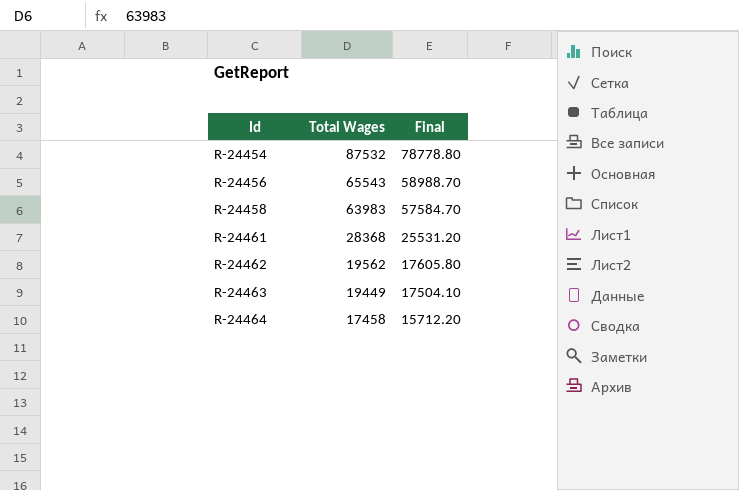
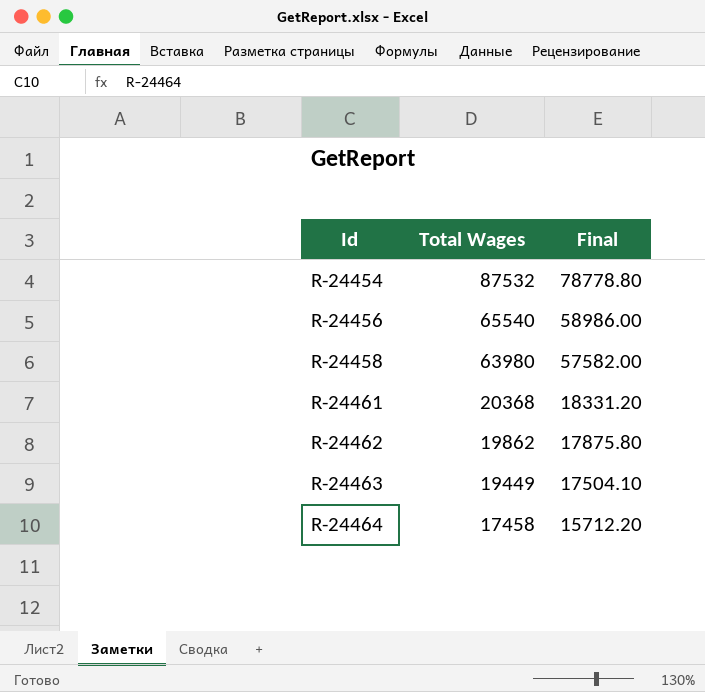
R-24456 | Total Wages: 65543 -> 65540
R-24456 | Final: 58988.70 -> 58986.00
R-24458 | Total Wages: 63983 -> 63980
R-24458 | Final: 57584.70 -> 57582.00
R-24461 | Total Wages: 28368 -> 20368
R-24461 | Final: 25531.20 -> 18331.20
R-24462 | Total Wages: 19562 -> 19862
R-24462 | Final: 17605.80 -> 17875.80

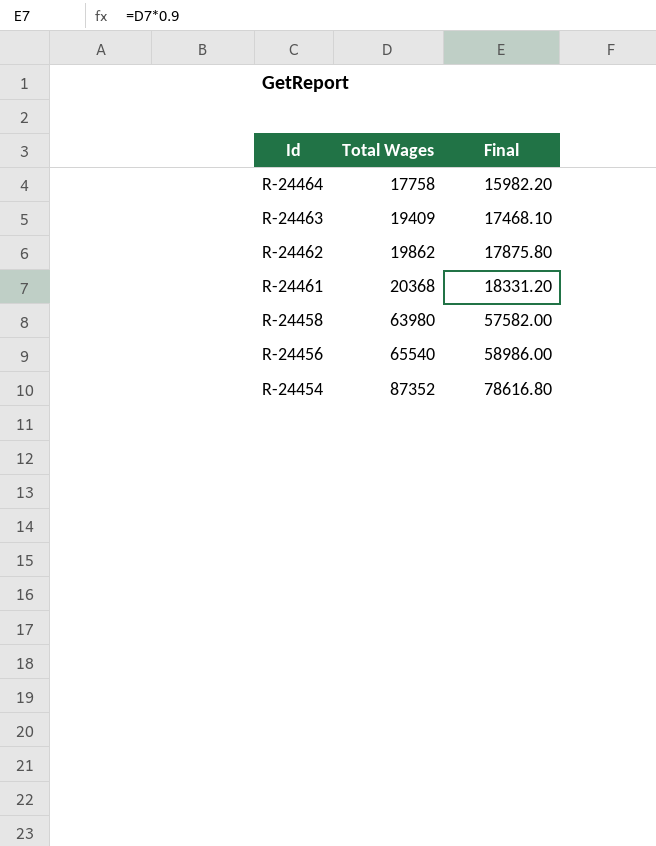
row order: Id ascending -> Id descending
R-24464 | Total Wages: 17458 -> 17758
R-24464 | Final: 15712.20 -> 15982.20
R-24463 | Total Wages: 19449 -> 19409
R-24463 | Final: 17504.10 -> 17468.10
R-24454 | Total Wages: 87532 -> 87352
R-24454 | Final: 78778.80 -> 78616.80

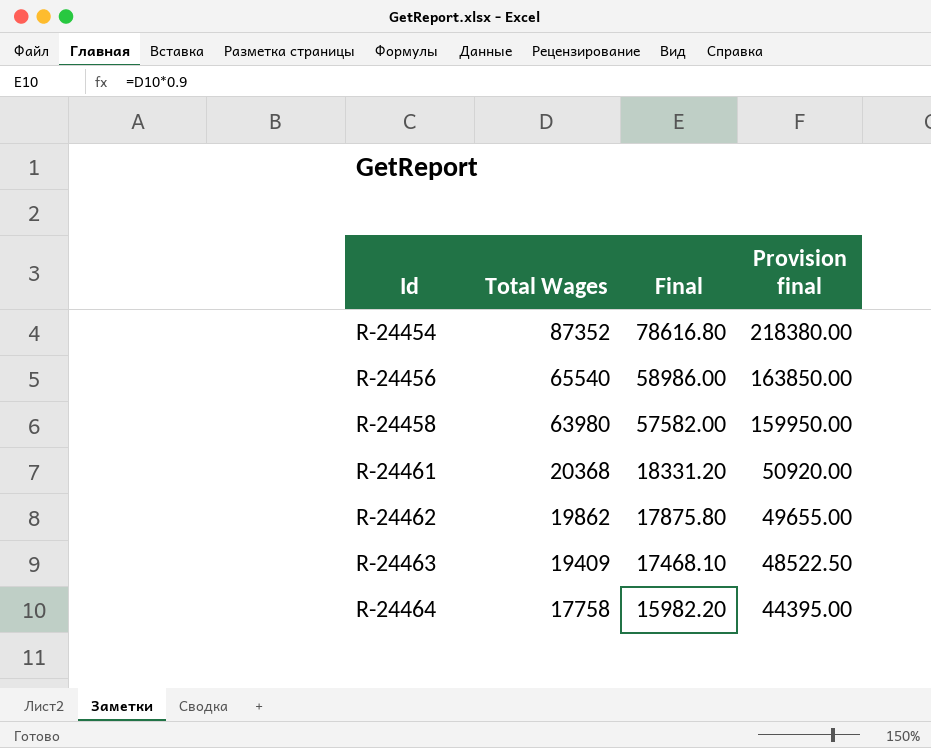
row order: Id descending -> Id ascending
column Provision final | formula: none -> [Total Wages] * 2.5

